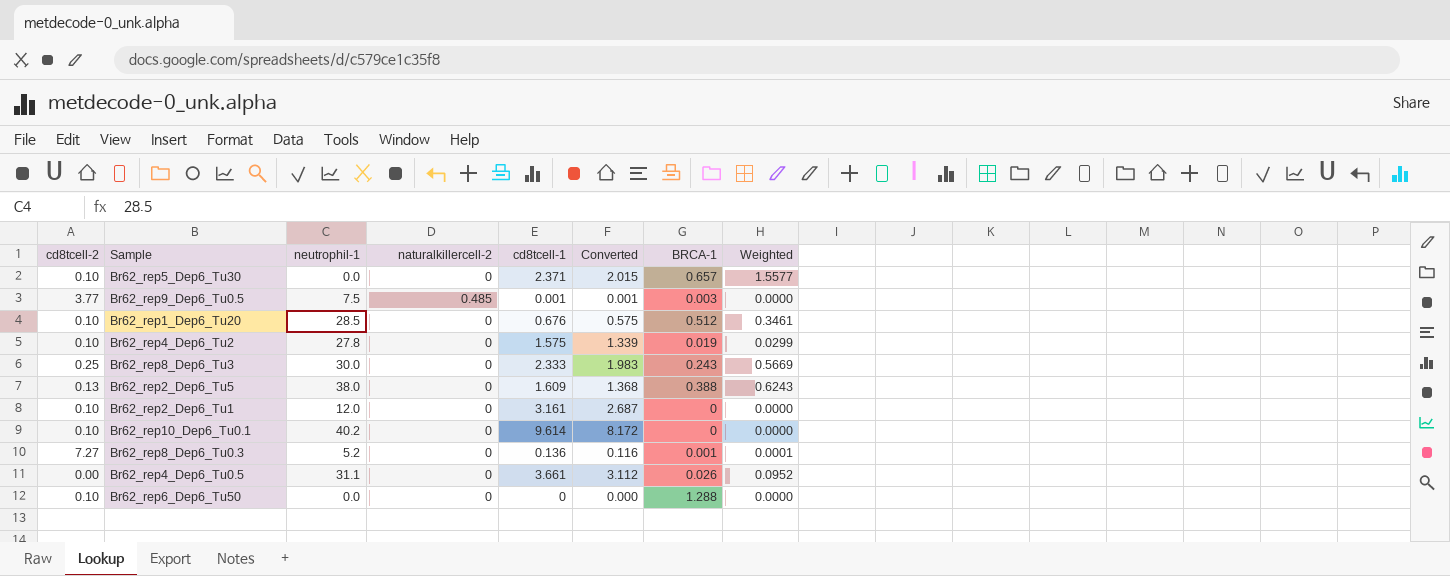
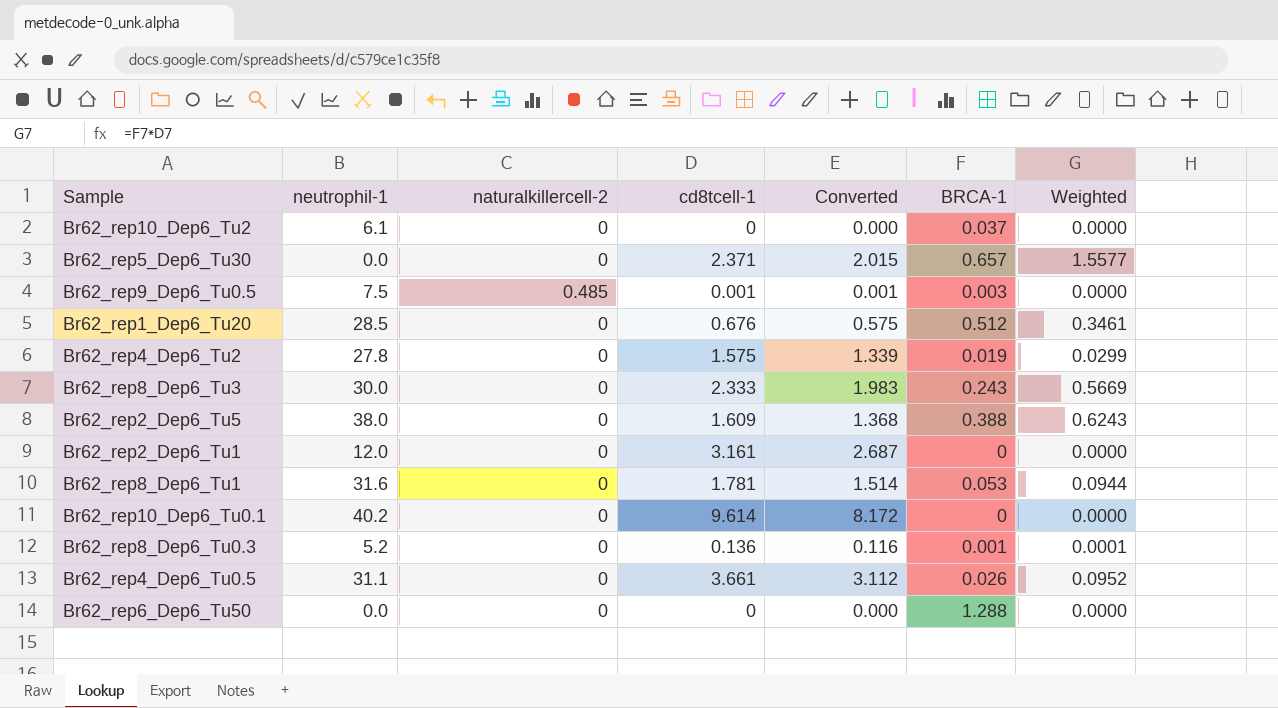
column cd8tcell-2 | position: 1 -> none
row Br62_rep10_Dep6_Tu2: none -> 6.1 | 0 | 0 | 0.000 | 0.037 | 0.0000
row Br62_rep8_Dep6_Tu1: none -> 31.6 | 0 | 1.781 | 1.514 | 0.053 | 0.0944

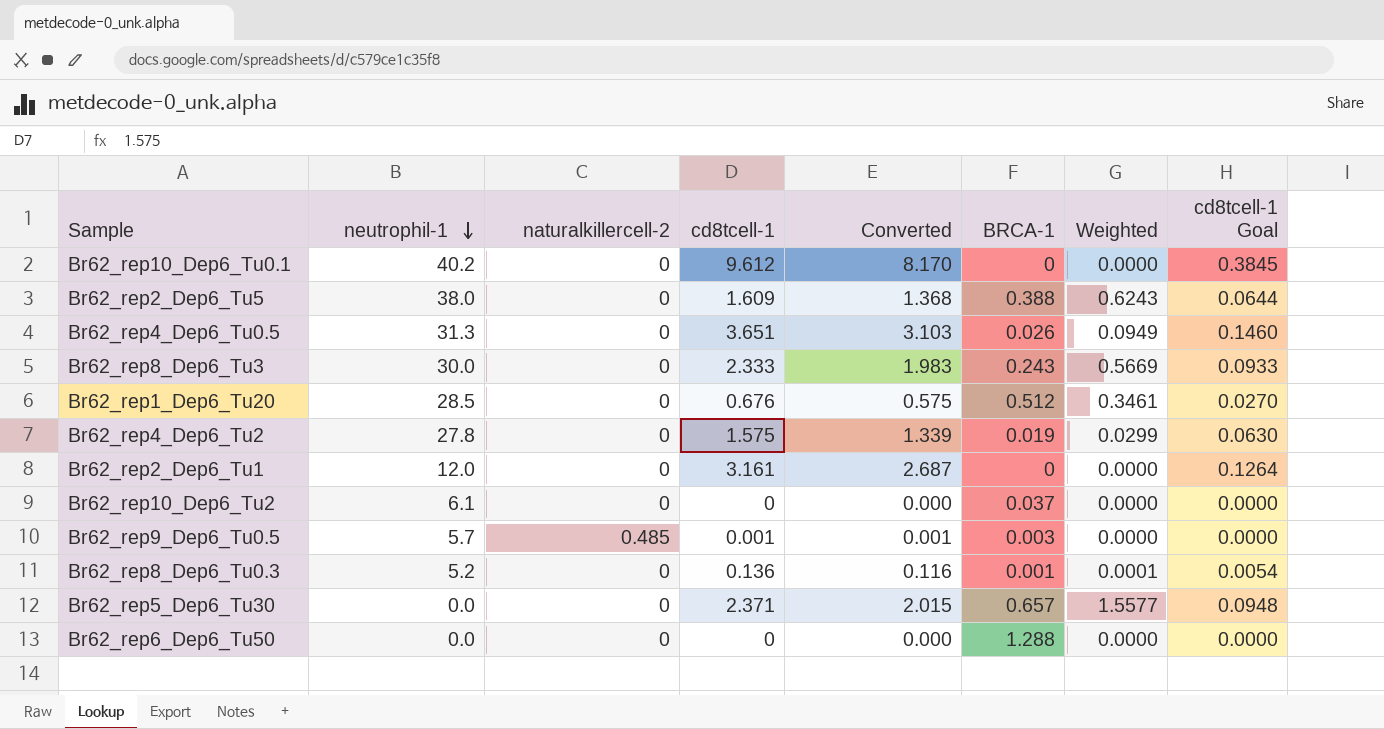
row order: none -> neutrophil-1 descending
column cd8tcell-1 Goal | formula: none -> [cd8tcell-1] * 0.04
row Br62_rep8_Dep6_Tu1: 31.6 | 0 | 1.781 | 1.514 | 0.053 | 0.0944 -> none
Br62_rep10_Dep6_Tu0.1 | cd8tcell-1: 9.614 -> 9.612
Br62_rep10_Dep6_Tu0.1 | Converted: 8.172 -> 8.170
Br62_rep4_Dep6_Tu0.5 | neutrophil-1: 31.1 -> 31.3
Br62_rep4_Dep6_Tu0.5 | cd8tcell-1: 3.661 -> 3.651
Br62_rep4_Dep6_Tu0.5 | Converted: 3.112 -> 3.103
Br62_rep4_Dep6_Tu0.5 | Weighted: 0.0952 -> 0.0949
Br62_rep9_Dep6_Tu0.5 | neutrophil-1: 7.5 -> 5.7

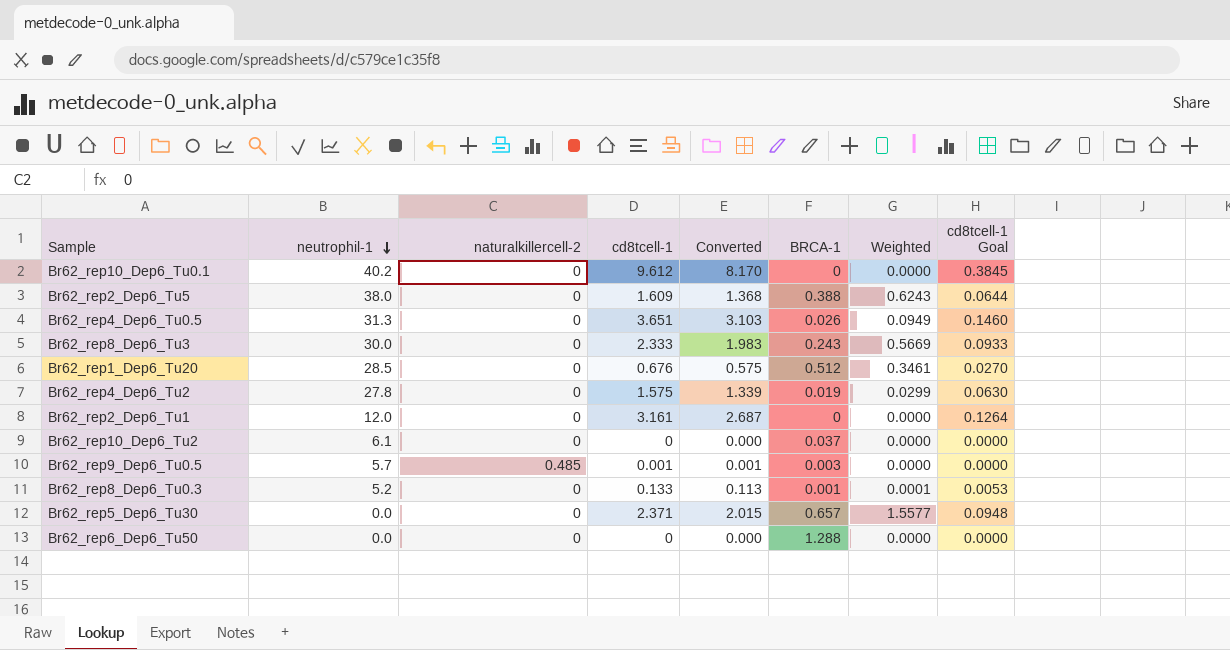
Br62_rep8_Dep6_Tu0.3 | cd8tcell-1: 0.136 -> 0.133
Br62_rep8_Dep6_Tu0.3 | Converted: 0.116 -> 0.113
Br62_rep8_Dep6_Tu0.3 | cd8tcell-1 Goal: 0.0054 -> 0.0053

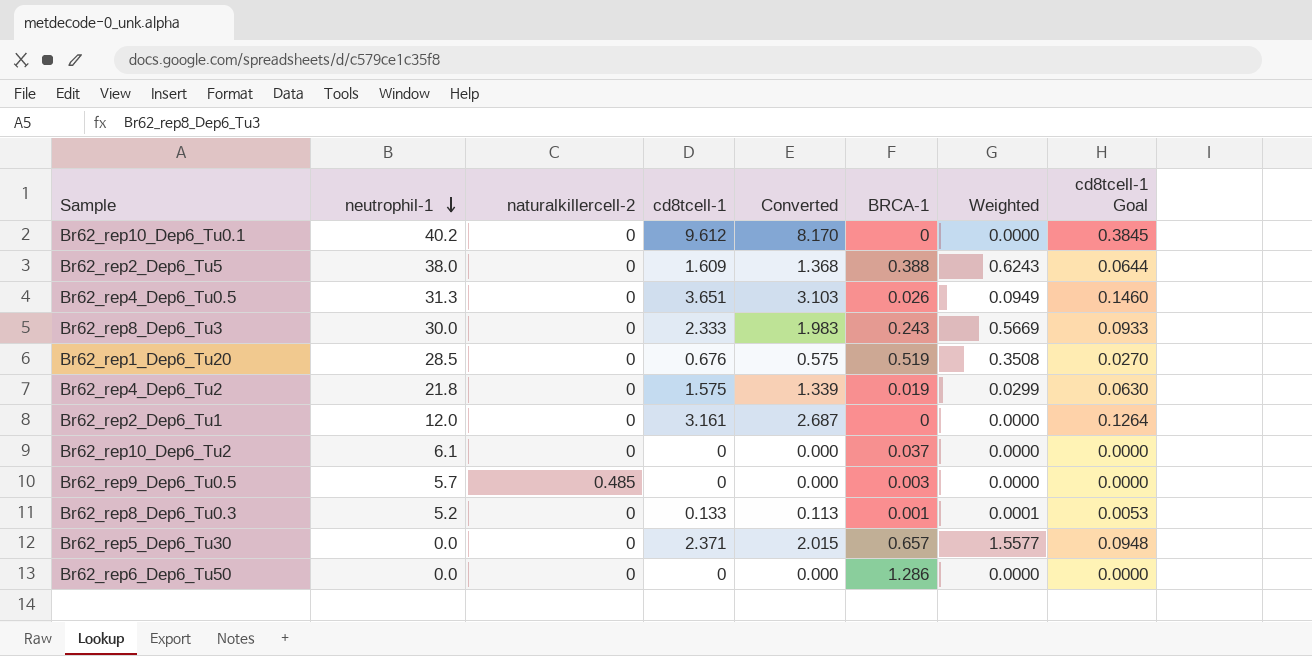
Br62_rep1_Dep6_Tu20 | BRCA-1: 0.512 -> 0.519
Br62_rep1_Dep6_Tu20 | Weighted: 0.3461 -> 0.3508
Br62_rep4_Dep6_Tu2 | neutrophil-1: 27.8 -> 21.8
Br62_rep9_Dep6_Tu0.5 | cd8tcell-1: 0.001 -> 0
Br62_rep9_Dep6_Tu0.5 | Converted: 0.001 -> 0.000
Br62_rep6_Dep6_Tu50 | BRCA-1: 1.288 -> 1.286

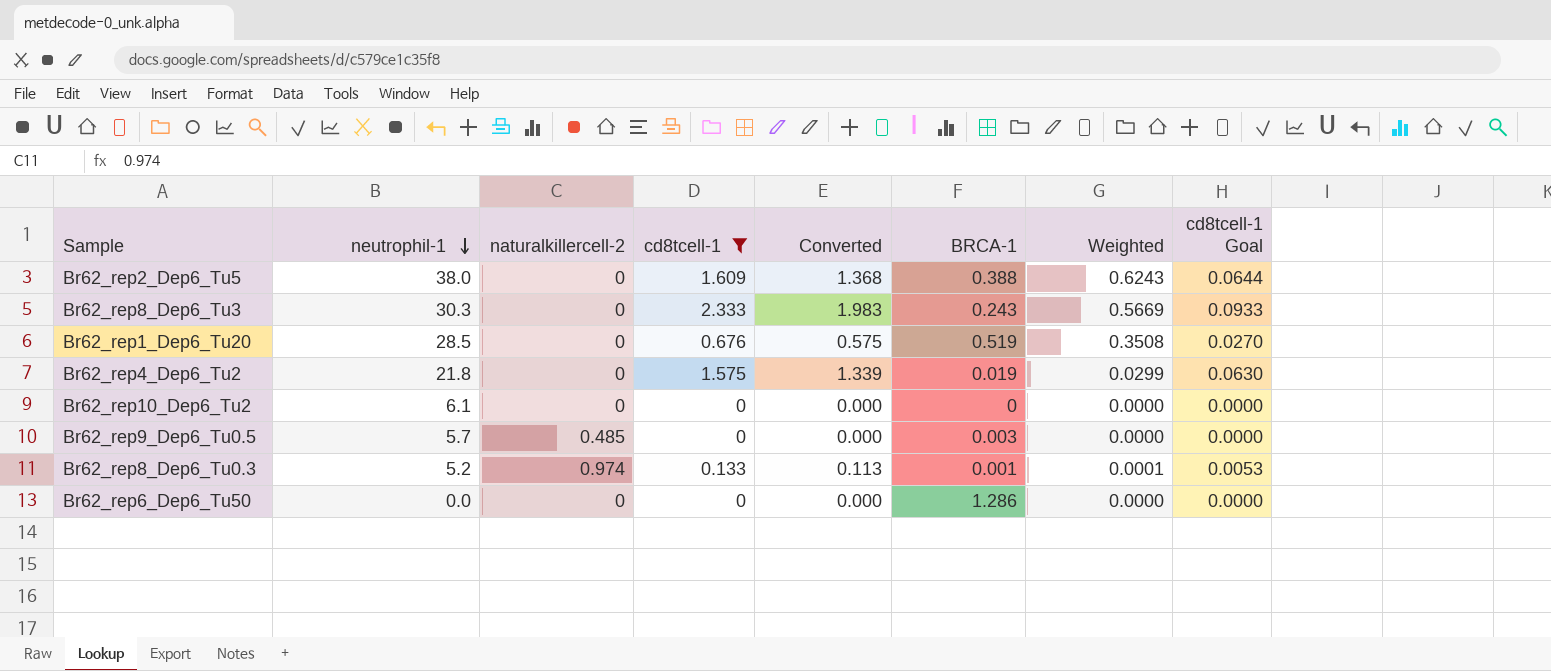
filter: none -> cd8tcell-1 <= 2.333
Br62_rep8_Dep6_Tu3 | neutrophil-1: 30.0 -> 30.3
Br62_rep10_Dep6_Tu2 | BRCA-1: 0.037 -> 0
Br62_rep8_Dep6_Tu0.3 | naturalkillercell-2: 0 -> 0.974

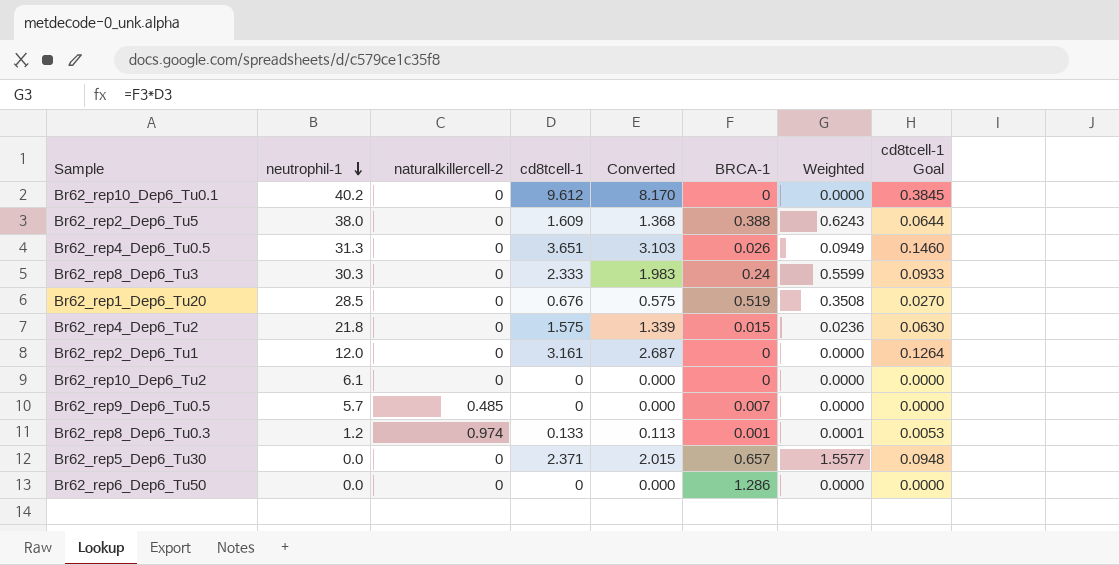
filter: cd8tcell-1 <= 2.333 -> none
Br62_rep8_Dep6_Tu3 | BRCA-1: 0.243 -> 0.24
Br62_rep8_Dep6_Tu3 | Weighted: 0.5669 -> 0.5599
Br62_rep4_Dep6_Tu2 | BRCA-1: 0.019 -> 0.015
Br62_rep4_Dep6_Tu2 | Weighted: 0.0299 -> 0.0236
Br62_rep9_Dep6_Tu0.5 | BRCA-1: 0.003 -> 0.007
Br62_rep8_Dep6_Tu0.3 | neutrophil-1: 5.2 -> 1.2

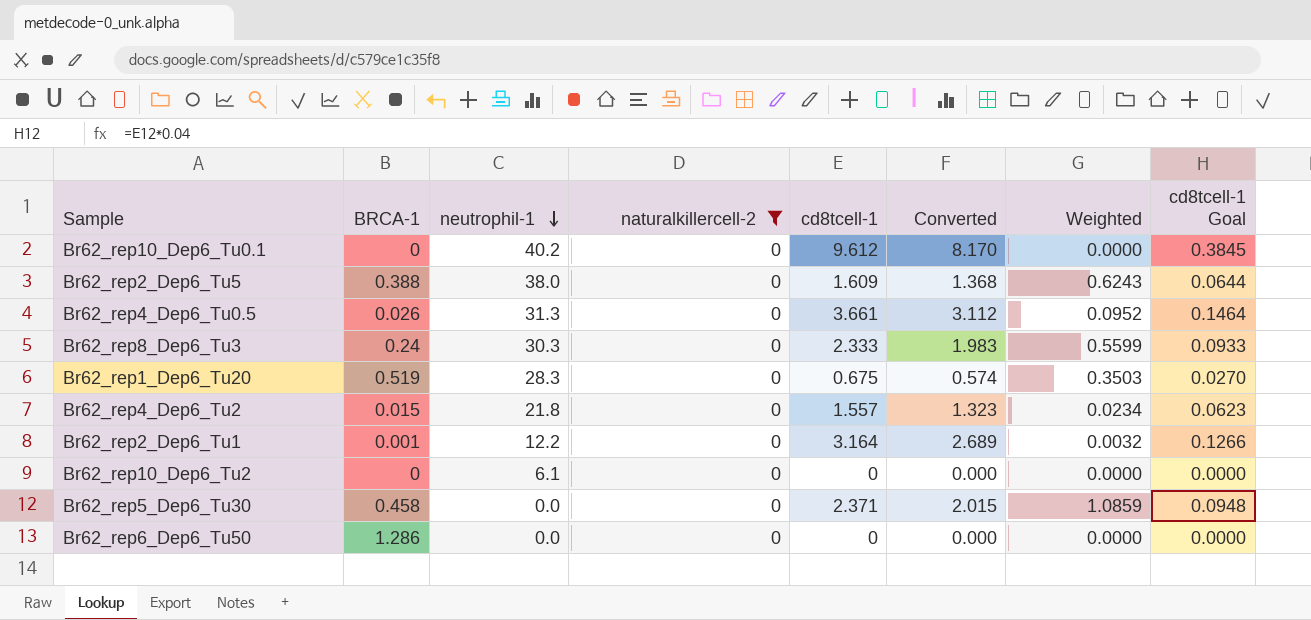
filter: none -> naturalkillercell-2 = 0
column BRCA-1 | position: 6 -> 2
Br62_rep4_Dep6_Tu0.5 | cd8tcell-1: 3.651 -> 3.661
Br62_rep4_Dep6_Tu0.5 | Converted: 3.103 -> 3.112
Br62_rep4_Dep6_Tu0.5 | Weighted: 0.0949 -> 0.0952
Br62_rep4_Dep6_Tu0.5 | cd8tcell-1 Goal: 0.1460 -> 0.1464
Br62_rep1_Dep6_Tu20 | neutrophil-1: 28.5 -> 28.3
Br62_rep1_Dep6_Tu20 | cd8tcell-1: 0.676 -> 0.675
Br62_rep1_Dep6_Tu20 | Converted: 0.575 -> 0.574
Br62_rep1_Dep6_Tu20 | Weighted: 0.3508 -> 0.3503
Br62_rep4_Dep6_Tu2 | cd8tcell-1: 1.575 -> 1.557
Br62_rep4_Dep6_Tu2 | Converted: 1.339 -> 1.323
Br62_rep4_Dep6_Tu2 | Weighted: 0.0236 -> 0.0234
Br62_rep4_Dep6_Tu2 | cd8tcell-1 Goal: 0.0630 -> 0.0623
Br62_rep2_Dep6_Tu1 | BRCA-1: 0 -> 0.001
Br62_rep2_Dep6_Tu1 | neutrophil-1: 12.0 -> 12.2
Br62_rep2_Dep6_Tu1 | cd8tcell-1: 3.161 -> 3.164
Br62_rep2_Dep6_Tu1 | Converted: 2.687 -> 2.689
Br62_rep2_Dep6_Tu1 | Weighted: 0.0000 -> 0.0032
Br62_rep2_Dep6_Tu1 | cd8tcell-1 Goal: 0.1264 -> 0.1266
Br62_rep5_Dep6_Tu30 | BRCA-1: 0.657 -> 0.458
Br62_rep5_Dep6_Tu30 | Weighted: 1.5577 -> 1.0859

